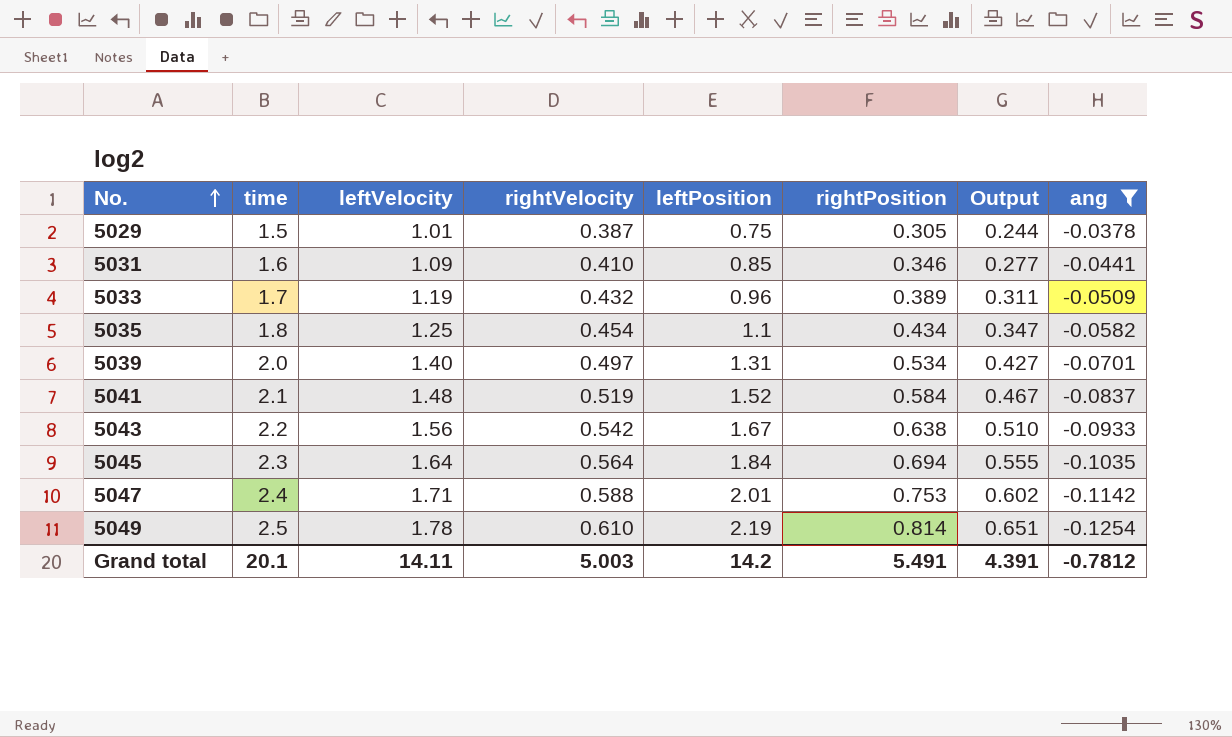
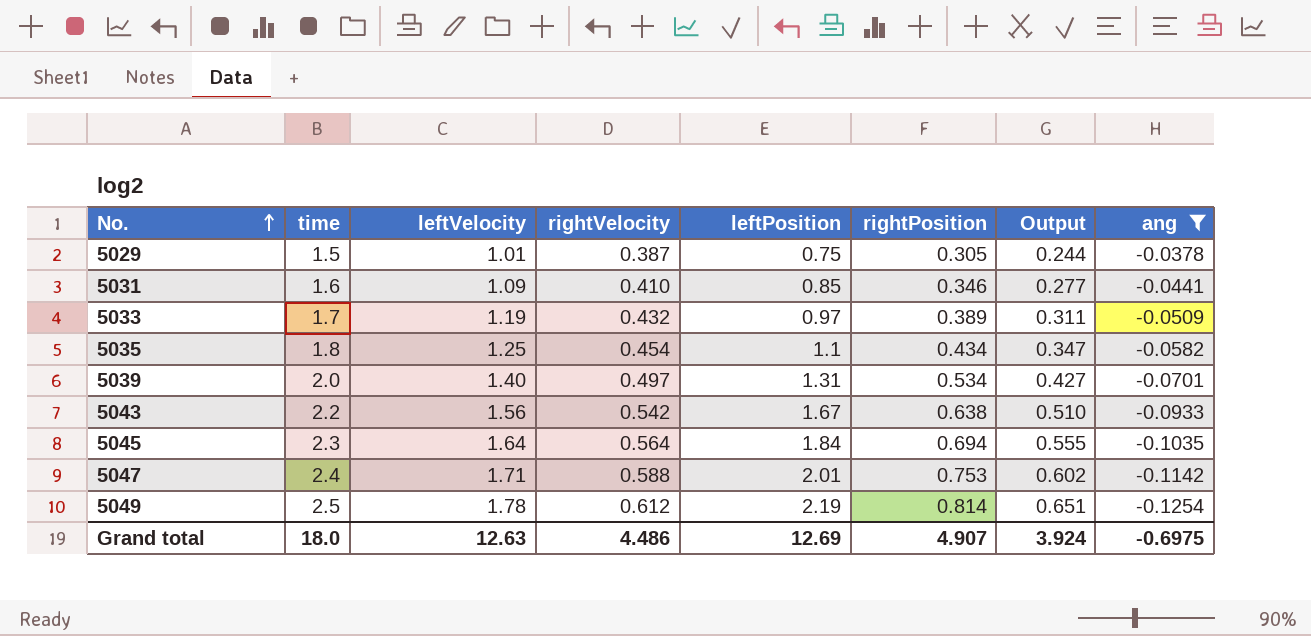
row 5041: 2.1 | 1.48 | 0.519 | 1.52 | 0.584 | 0.467 | -0.0837 -> none
5033 | leftPosition: 0.96 -> 0.97
5049 | rightVelocity: 0.610 -> 0.612
Grand total | time: 20.1 -> 18.0
Grand total | leftVelocity: 14.11 -> 12.63
Grand total | rightVelocity: 5.003 -> 4.486
Grand total | leftPosition: 14.2 -> 12.69
Grand total | rightPosition: 5.491 -> 4.907
Grand total | Output: 4.391 -> 3.924
Grand total | ang: -0.7812 -> -0.6975

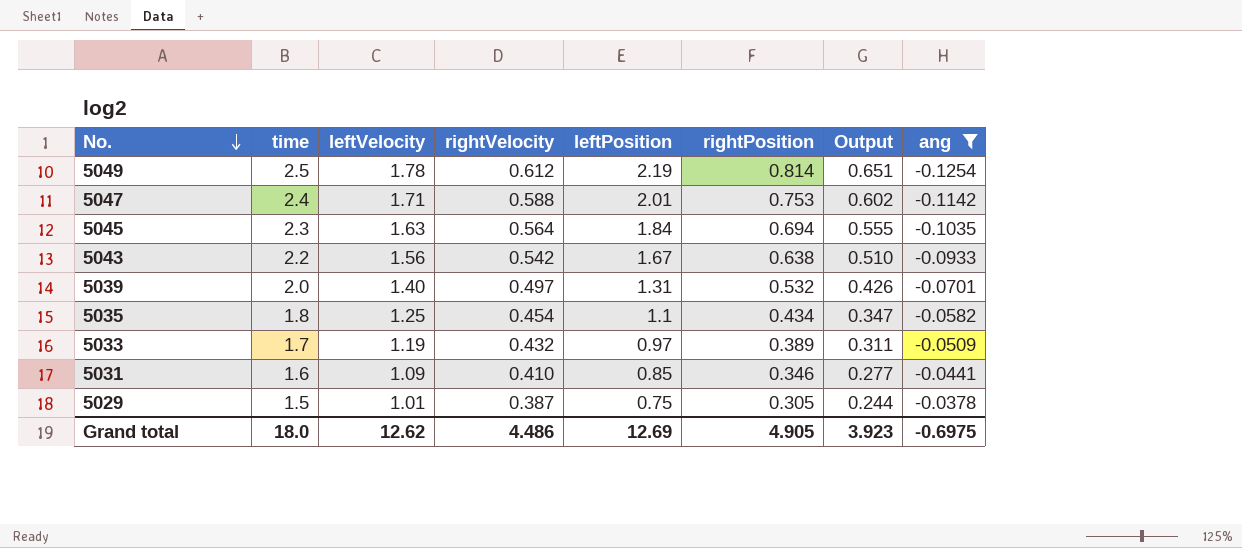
row order: No. ascending -> No. descending
5045 | leftVelocity: 1.64 -> 1.63
5039 | rightPosition: 0.534 -> 0.532
5039 | Output: 0.427 -> 0.426
Grand total | leftVelocity: 12.63 -> 12.62
Grand total | rightPosition: 4.907 -> 4.905
Grand total | Output: 3.924 -> 3.923

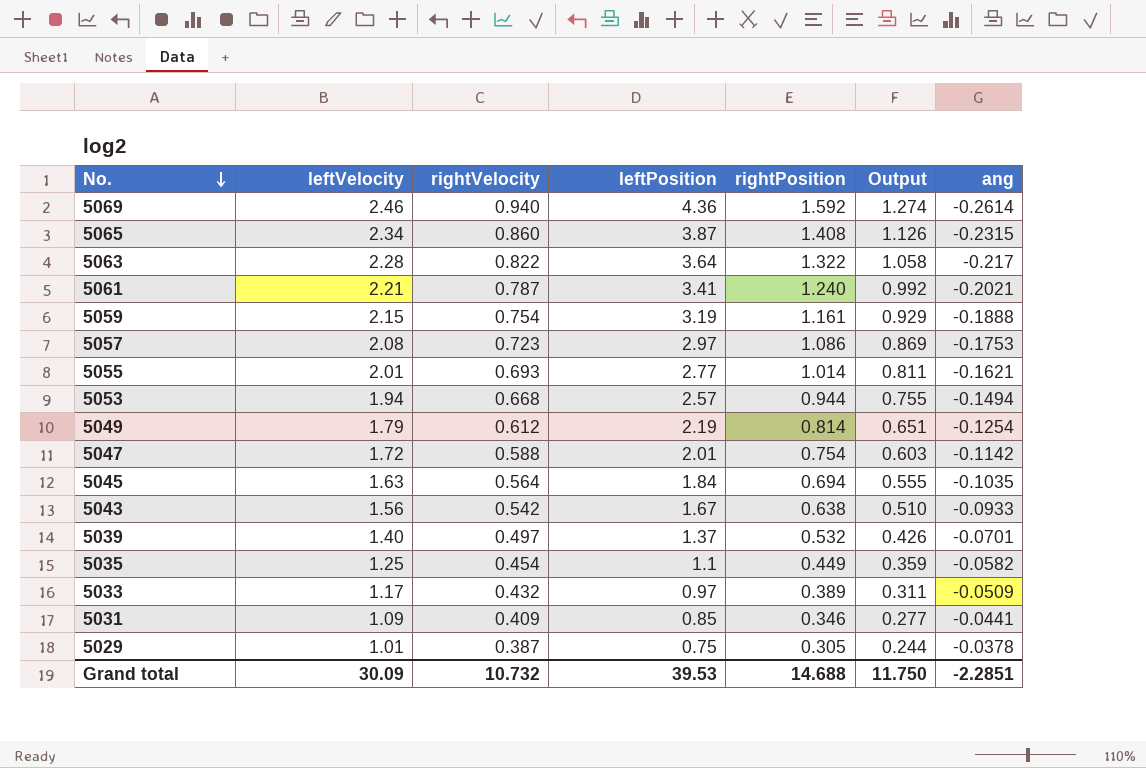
filter: ang >= -0.1254 -> none
column time | position: 2 -> none
5049 | leftVelocity: 1.78 -> 1.79
5047 | leftVelocity: 1.71 -> 1.72
5047 | rightPosition: 0.753 -> 0.754
5047 | Output: 0.602 -> 0.603
5039 | leftPosition: 1.31 -> 1.37
5035 | rightPosition: 0.434 -> 0.449
5035 | Output: 0.347 -> 0.359
5033 | leftVelocity: 1.19 -> 1.17
5031 | rightVelocity: 0.410 -> 0.409
Grand total | leftVelocity: 12.62 -> 30.09
Grand total | rightVelocity: 4.486 -> 10.732
Grand total | leftPosition: 12.69 -> 39.53
Grand total | rightPosition: 4.905 -> 14.688
Grand total | Output: 3.923 -> 11.750
Grand total | ang: -0.6975 -> -2.2851

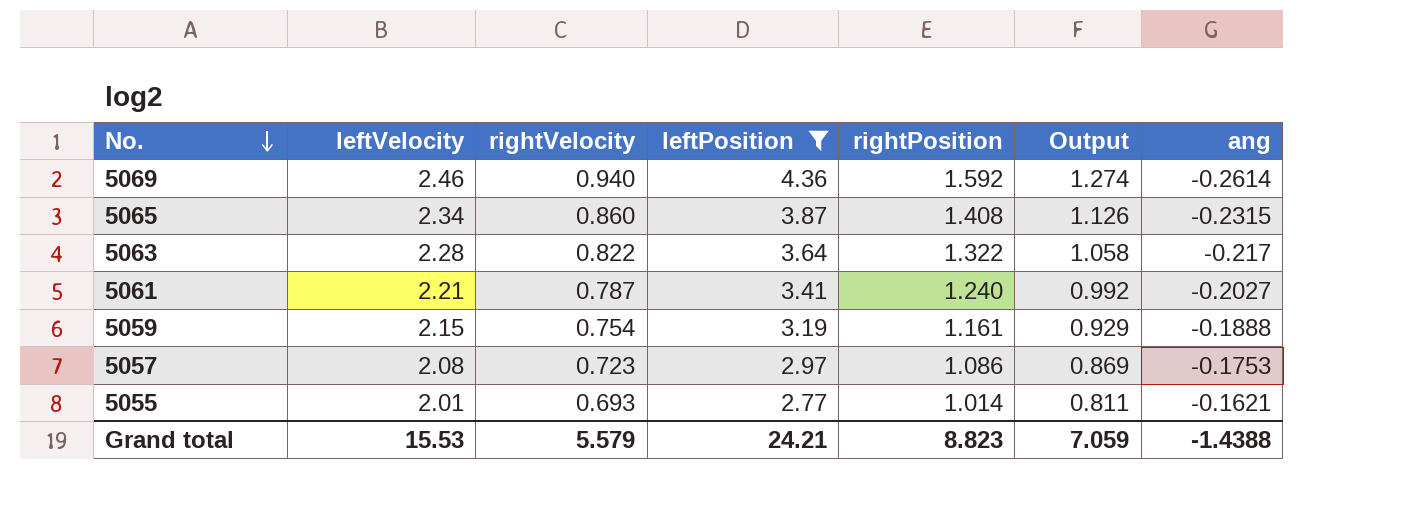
filter: none -> leftPosition >= 2.77
5061 | ang: -0.2021 -> -0.2027
Grand total | leftVelocity: 30.09 -> 15.53
Grand total | rightVelocity: 10.732 -> 5.579
Grand total | leftPosition: 39.53 -> 24.21
Grand total | rightPosition: 14.688 -> 8.823
Grand total | Output: 11.750 -> 7.059
Grand total | ang: -2.2851 -> -1.4388

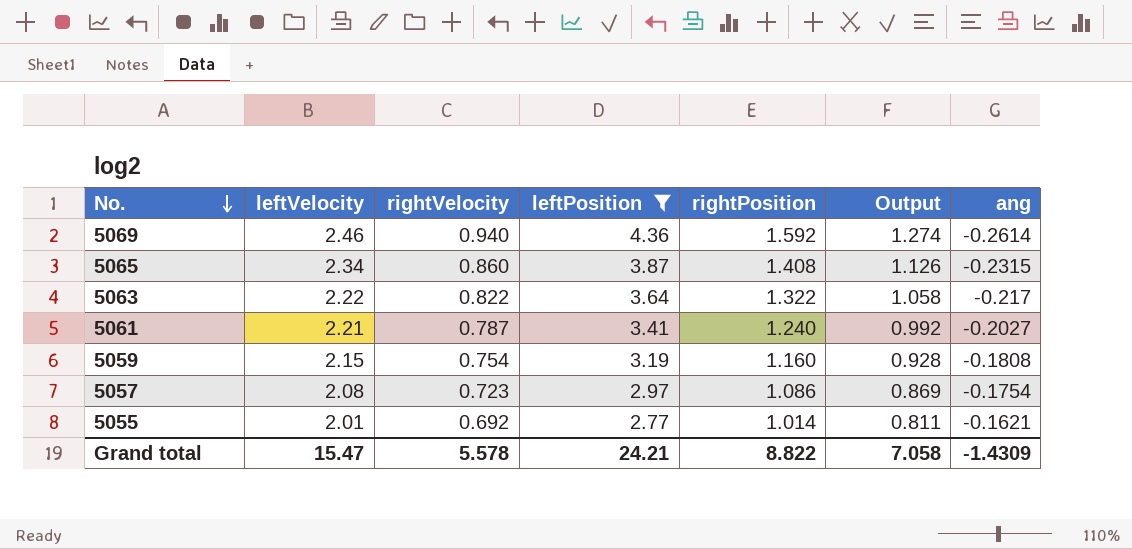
5063 | leftVelocity: 2.28 -> 2.22
5059 | rightPosition: 1.161 -> 1.160
5059 | Output: 0.929 -> 0.928
5059 | ang: -0.1888 -> -0.1808
5057 | ang: -0.1753 -> -0.1754
5055 | rightVelocity: 0.693 -> 0.692
Grand total | leftVelocity: 15.53 -> 15.47
Grand total | rightVelocity: 5.579 -> 5.578
Grand total | rightPosition: 8.823 -> 8.822
Grand total | Output: 7.059 -> 7.058
Grand total | ang: -1.4388 -> -1.4309

